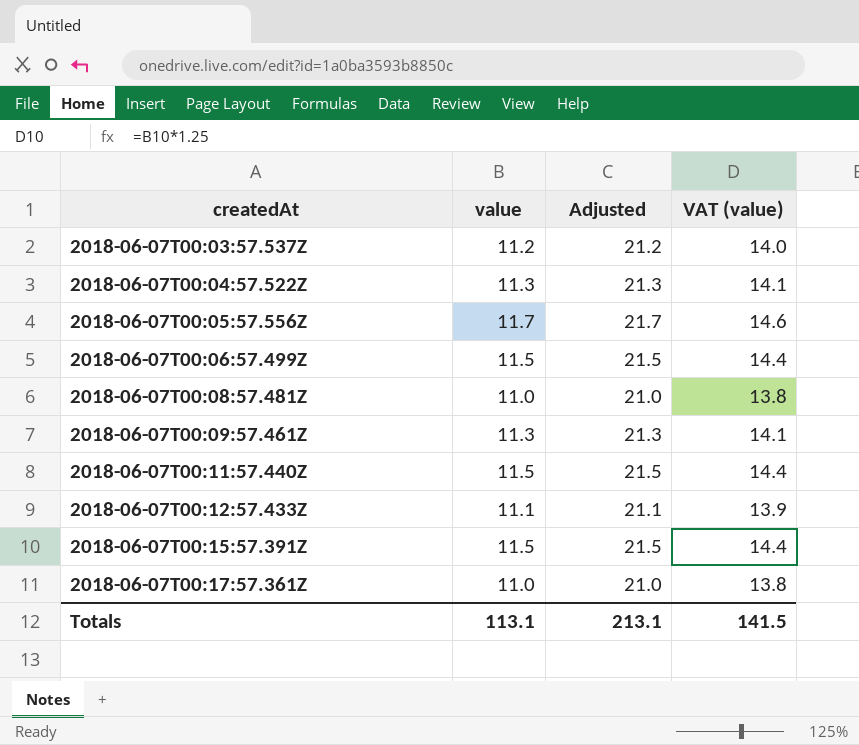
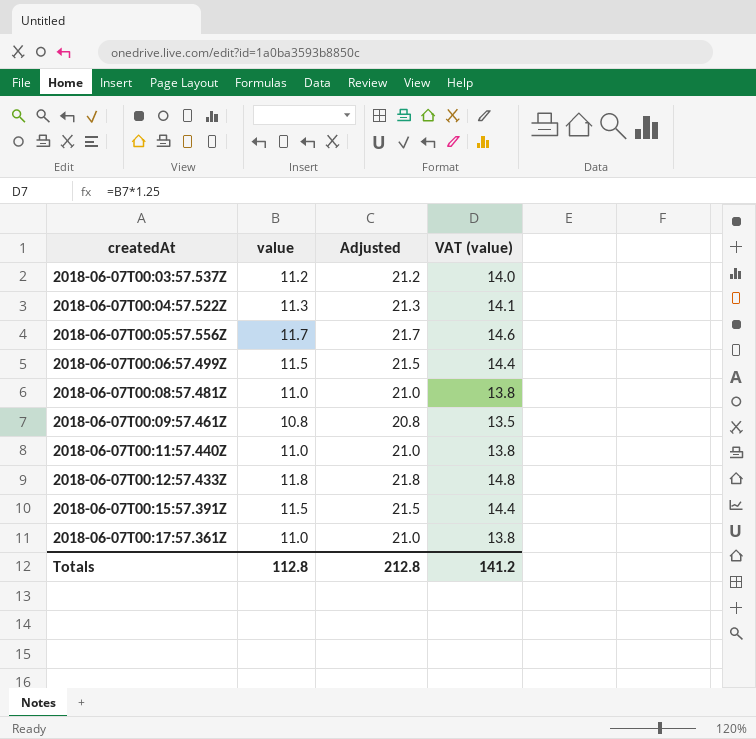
2018-06-07T00:09:57.461Z | value: 11.3 -> 10.8
2018-06-07T00:09:57.461Z | Adjusted: 21.3 -> 20.8
2018-06-07T00:09:57.461Z | VAT (value): 14.1 -> 13.5
2018-06-07T00:11:57.440Z | value: 11.5 -> 11.0
2018-06-07T00:11:57.440Z | Adjusted: 21.5 -> 21.0
2018-06-07T00:11:57.440Z | VAT (value): 14.4 -> 13.8
2018-06-07T00:12:57.433Z | value: 11.1 -> 11.8
2018-06-07T00:12:57.433Z | Adjusted: 21.1 -> 21.8
2018-06-07T00:12:57.433Z | VAT (value): 13.9 -> 14.8
Totals | value: 113.1 -> 112.8
Totals | Adjusted: 213.1 -> 212.8
Totals | VAT (value): 141.5 -> 141.2

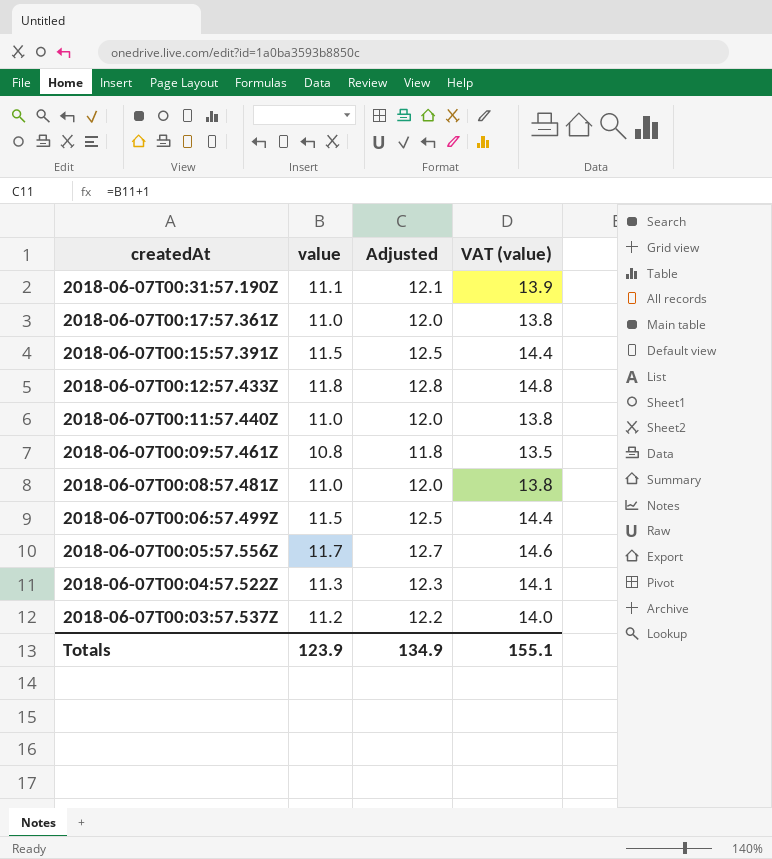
row order: createdAt ascending -> createdAt descending
column Adjusted | formula: [value] + 10 -> [value] + 1
row 2018-06-07T00:31:57.190Z: none -> 11.1 | 12.1 | 13.9
Totals | value: 112.8 -> 123.9
Totals | Adjusted: 212.8 -> 134.9
Totals | VAT (value): 141.2 -> 155.1

